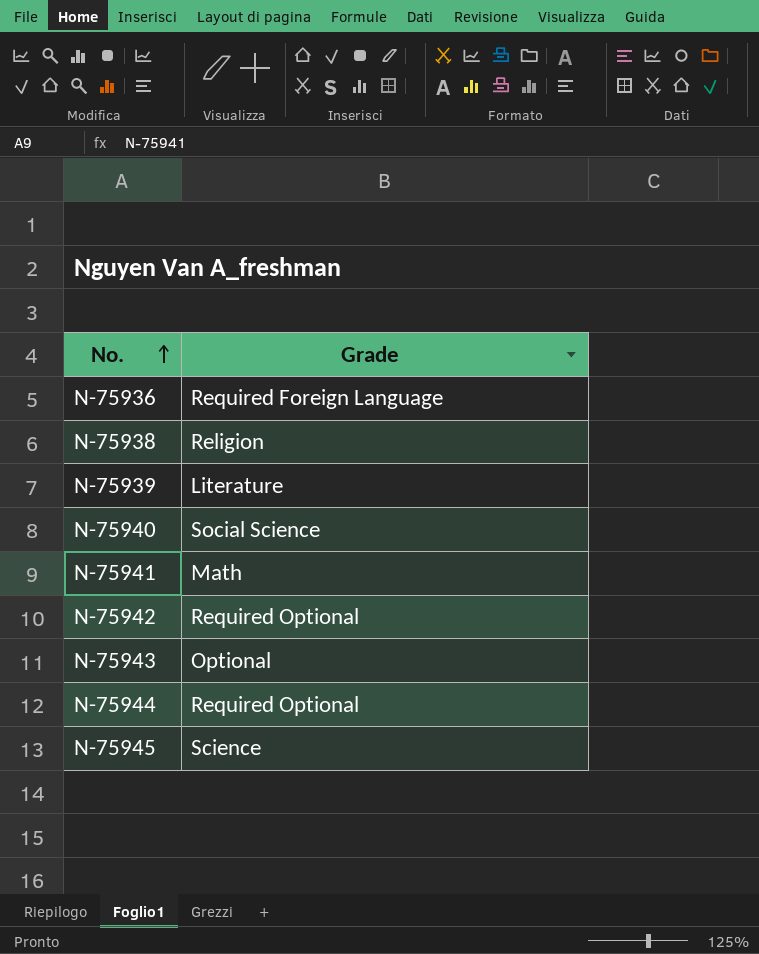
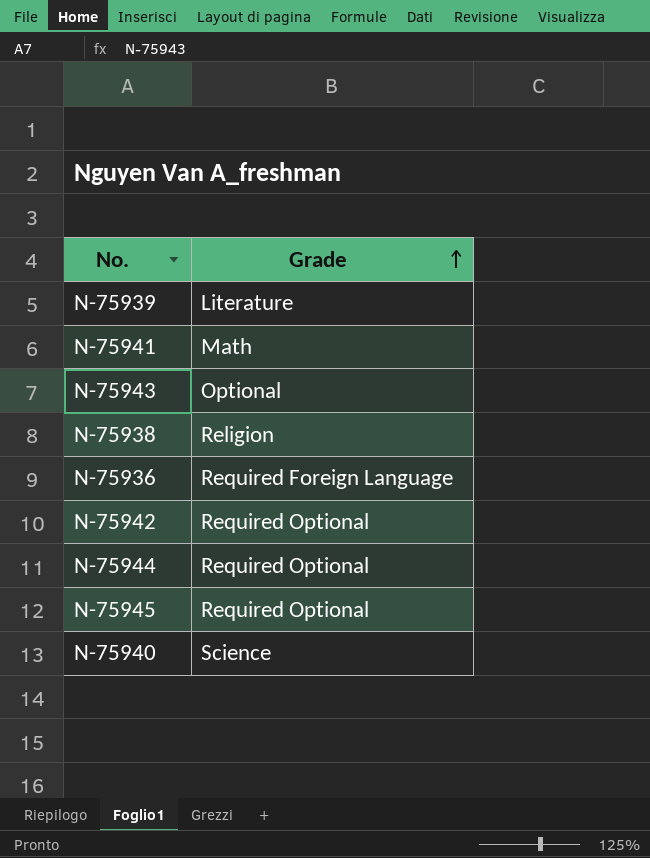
row order: No. ascending -> Grade ascending
N-75945 | Grade: Science -> Required Optional
N-75940 | Grade: Social Science -> Science

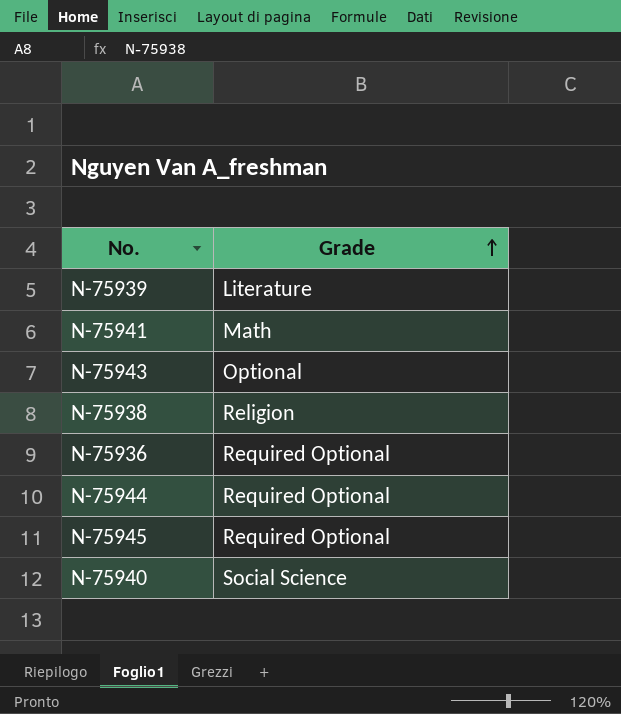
row N-75942: Required Optional -> none
N-75936 | Grade: Required Foreign Language -> Required Optional
N-75940 | Grade: Science -> Social Science

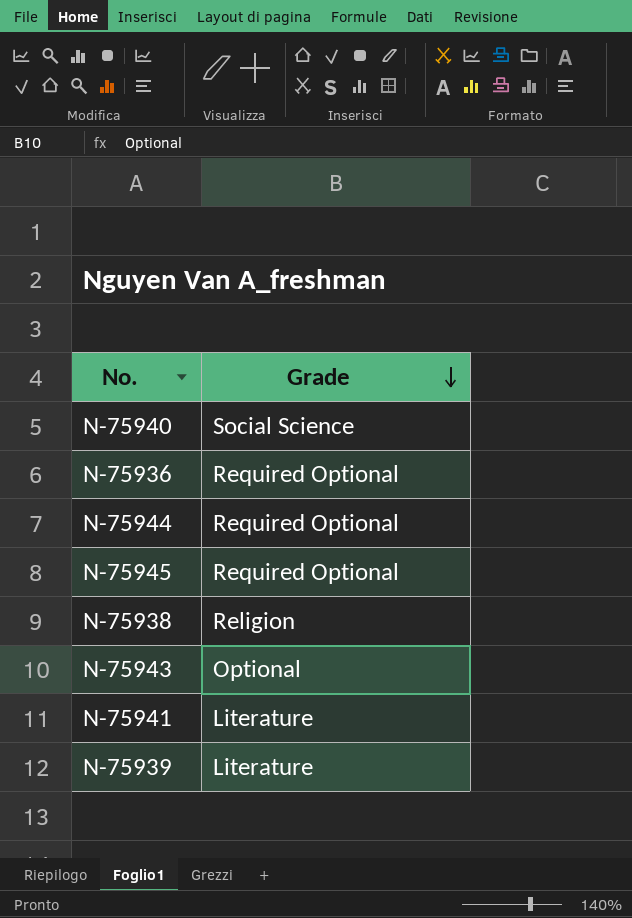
row order: Grade ascending -> Grade descending
N-75941 | Grade: Math -> Literature

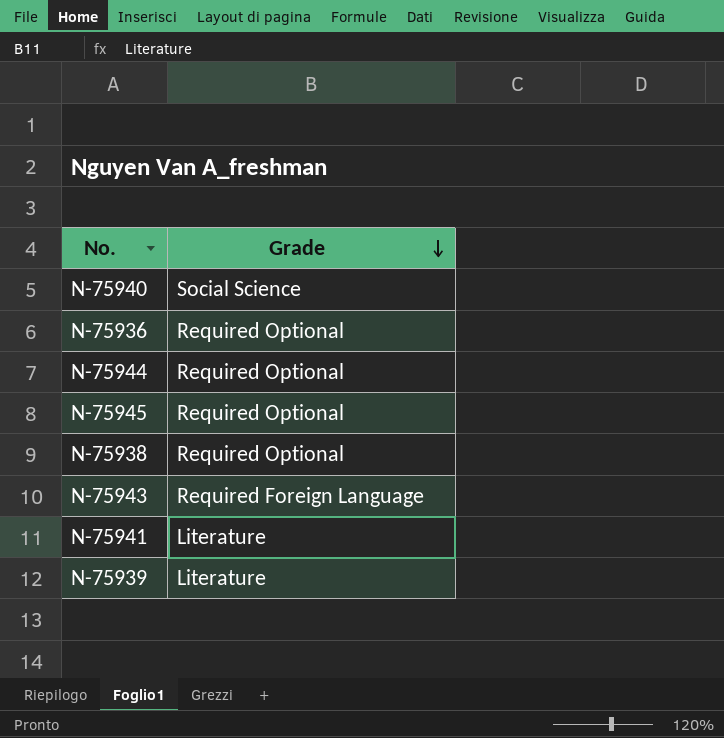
N-75938 | Grade: Religion -> Required Optional
N-75943 | Grade: Optional -> Required Foreign Language

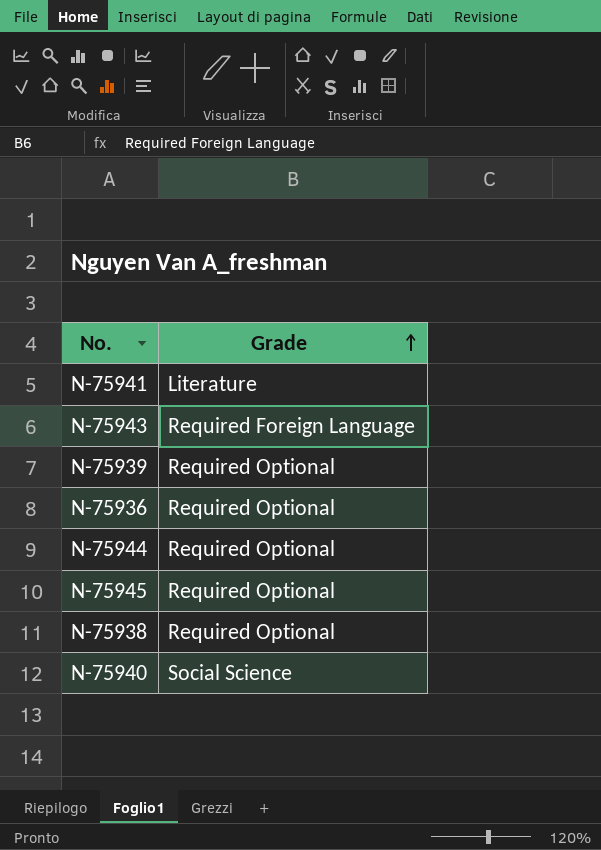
row order: Grade descending -> Grade ascending
N-75939 | Grade: Literature -> Required Optional

